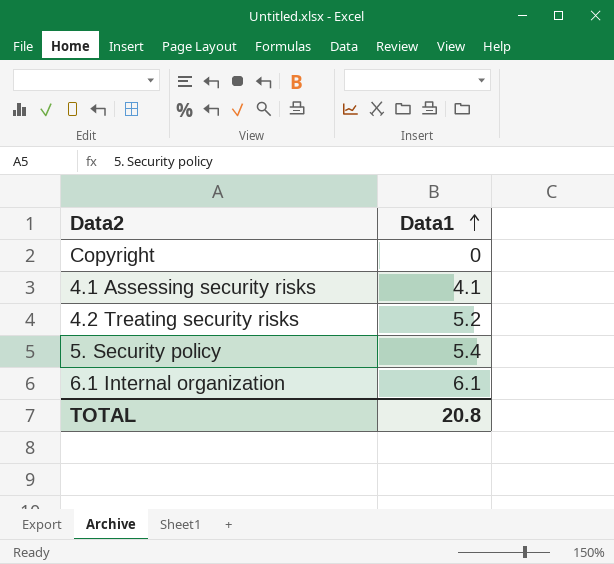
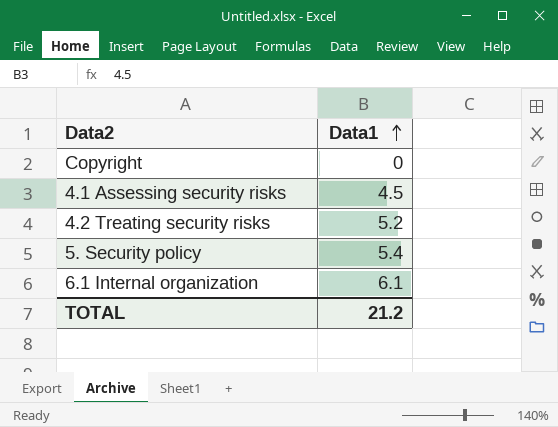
4.1 Assessing security risks | Data1: 4.1 -> 4.5
TOTAL | Data1: 20.8 -> 21.2

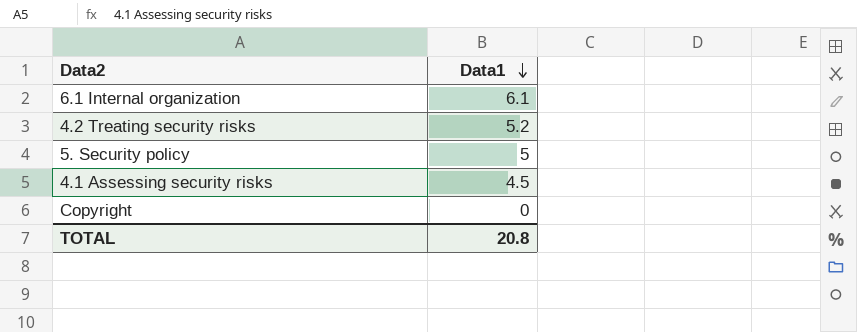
row order: Data1 ascending -> Data1 descending
5. Security policy | Data1: 5.4 -> 5
TOTAL | Data1: 21.2 -> 20.8

